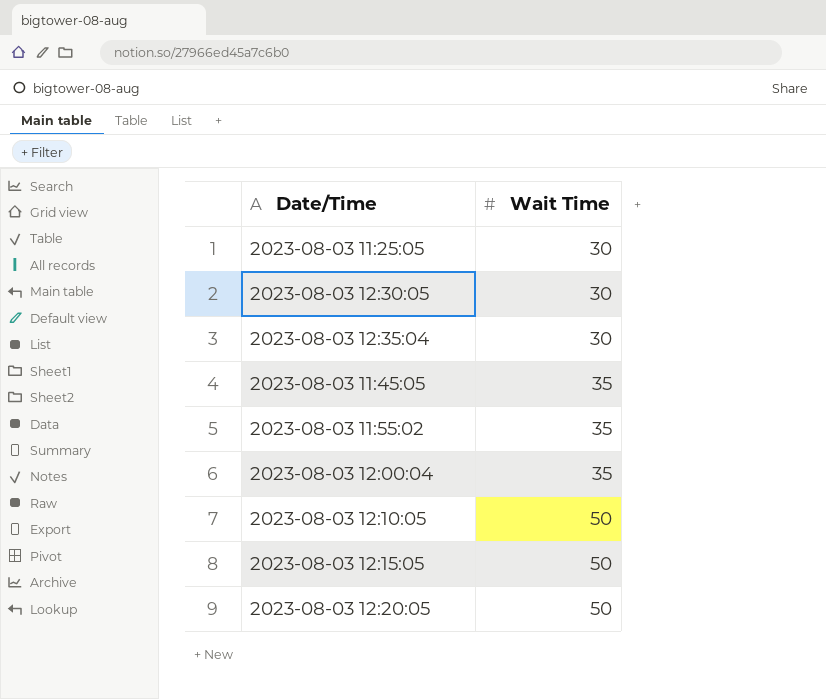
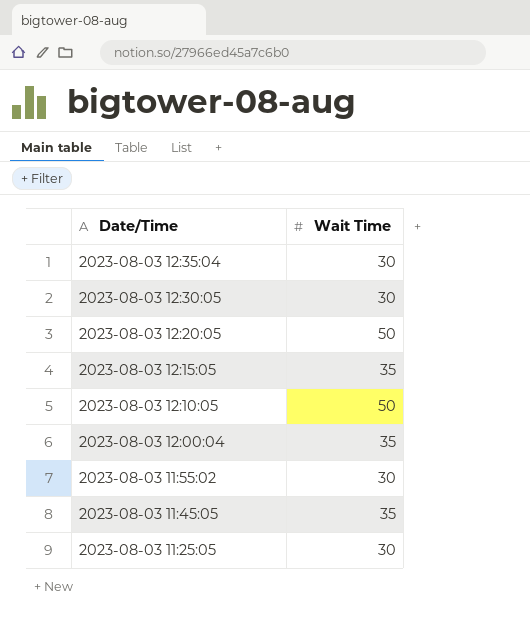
row order: Wait Time ascending -> Date/Time descending
2023-08-03 12:15:05 | Wait Time: 50 -> 35
2023-08-03 11:55:02 | Wait Time: 35 -> 30

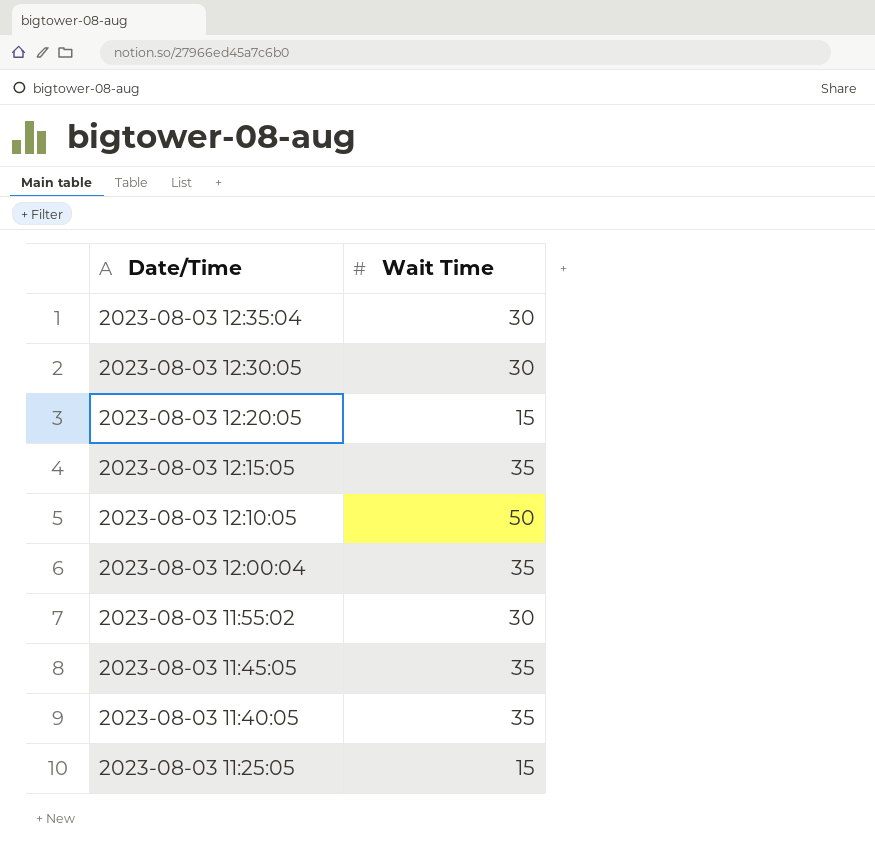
2023-08-03 12:20:05 | Wait Time: 50 -> 15
row 2023-08-03 11:40:05: none -> 35
2023-08-03 11:25:05 | Wait Time: 30 -> 15

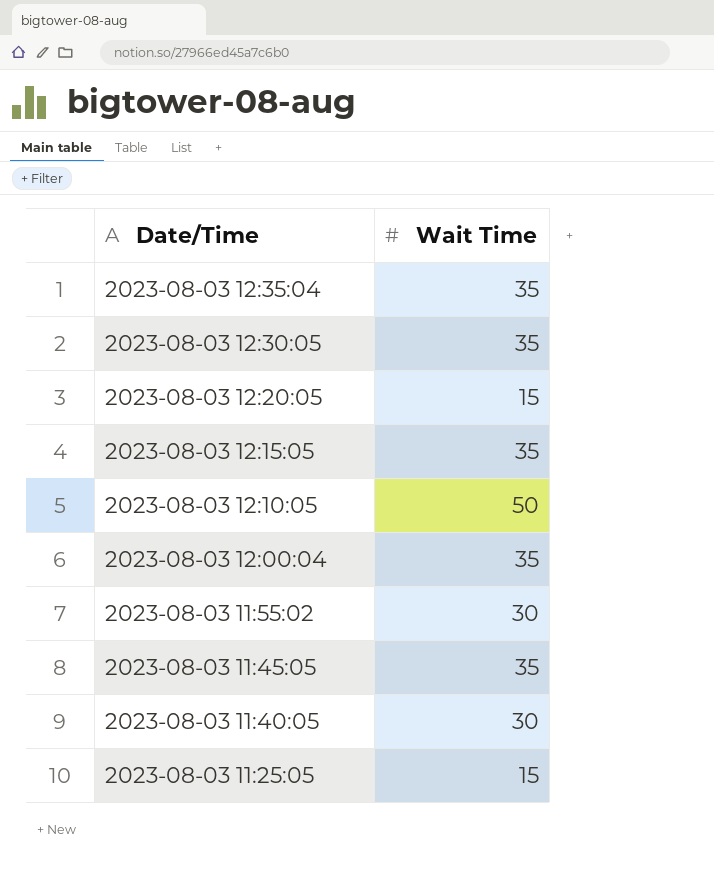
2023-08-03 12:35:04 | Wait Time: 30 -> 35
2023-08-03 12:30:05 | Wait Time: 30 -> 35
2023-08-03 11:40:05 | Wait Time: 35 -> 30

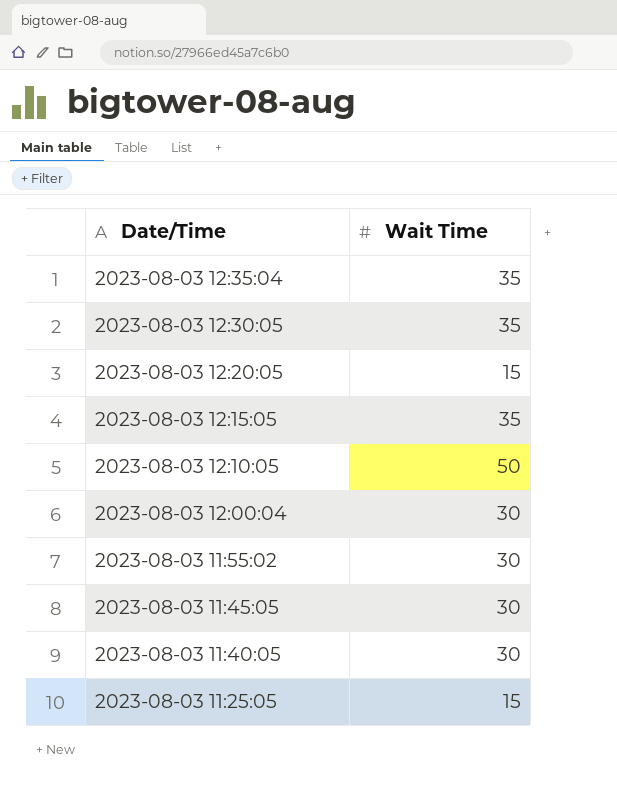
2023-08-03 12:00:04 | Wait Time: 35 -> 30
2023-08-03 11:45:05 | Wait Time: 35 -> 30

